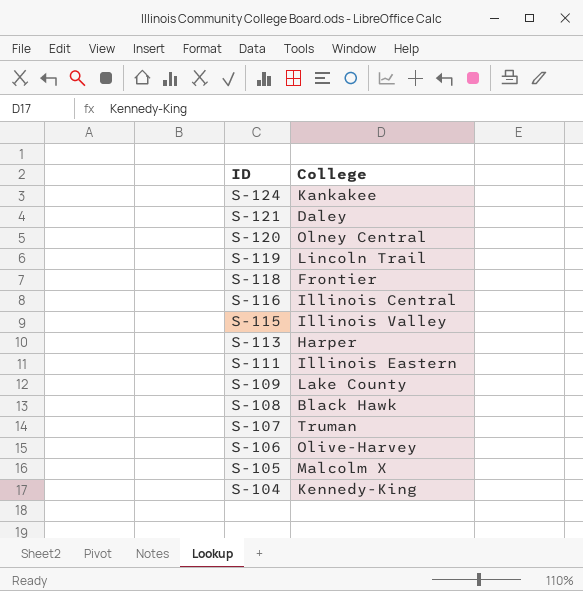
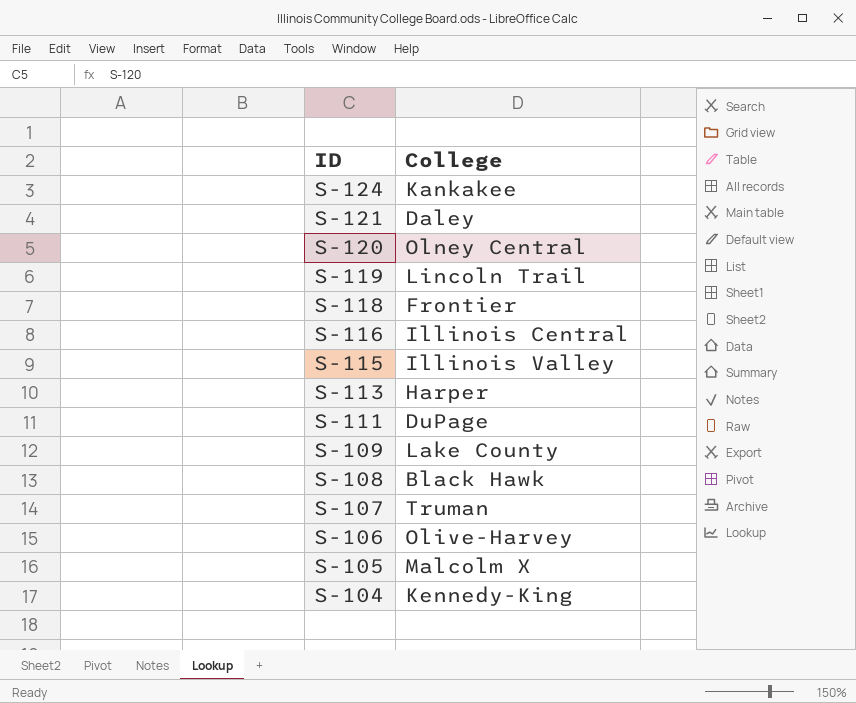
S-111 | College: Illinois Eastern -> DuPage

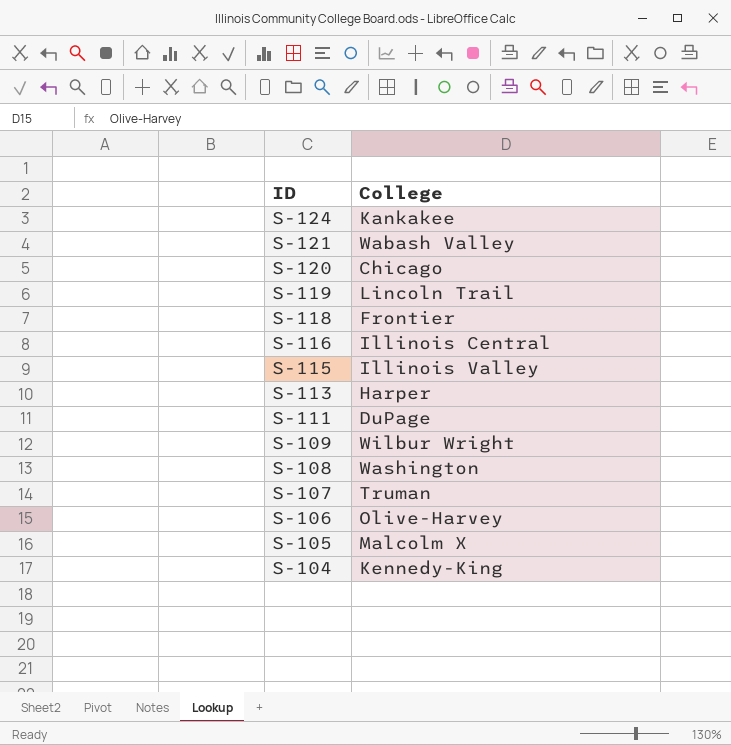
S-121 | College: Daley -> Wabash Valley
S-120 | College: Olney Central -> Chicago
S-109 | College: Lake County -> Wilbur Wright
S-108 | College: Black Hawk -> Washington

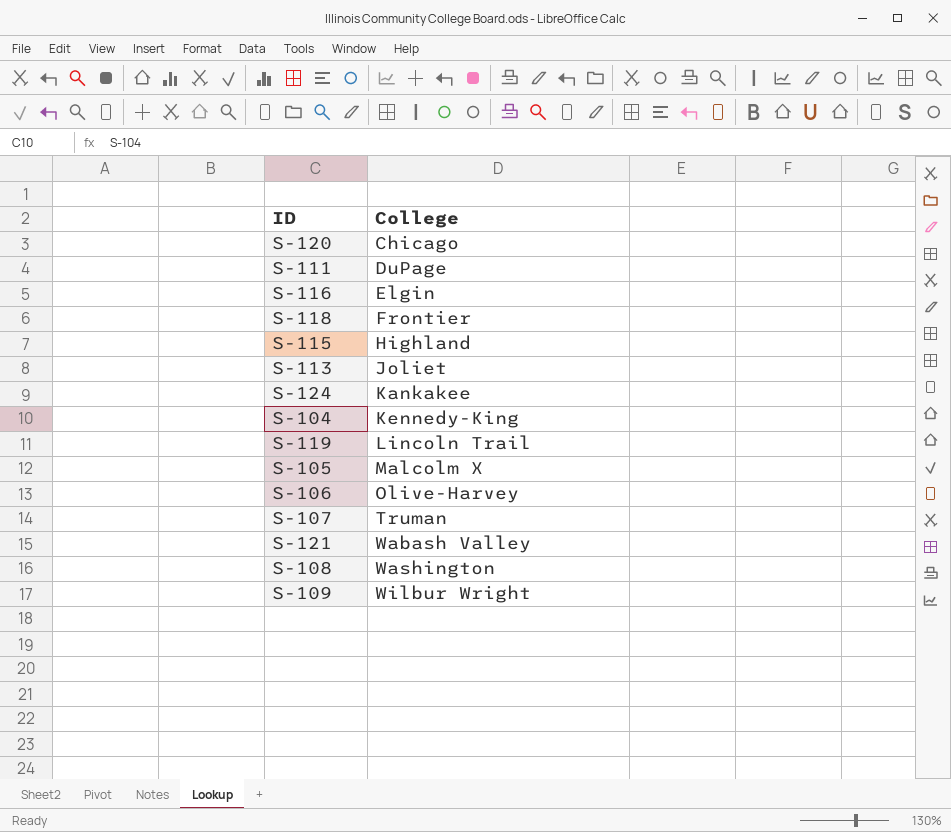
row order: ID descending -> College ascending
S-116 | College: Illinois Central -> Elgin
S-115 | College: Illinois Valley -> Highland
S-113 | College: Harper -> Joliet

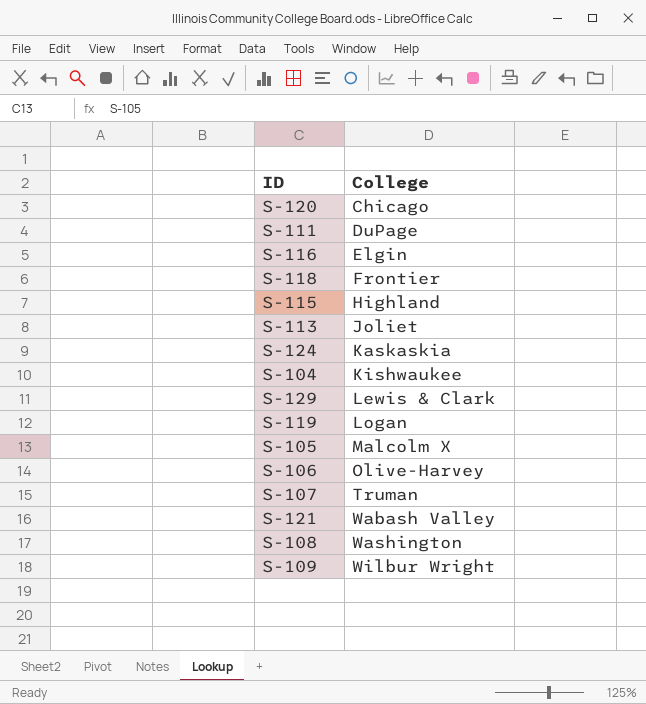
S-124 | College: Kankakee -> Kaskaskia
S-104 | College: Kennedy-King -> Kishwaukee
row S-129: none -> Lewis & Clark
S-119 | College: Lincoln Trail -> Logan

